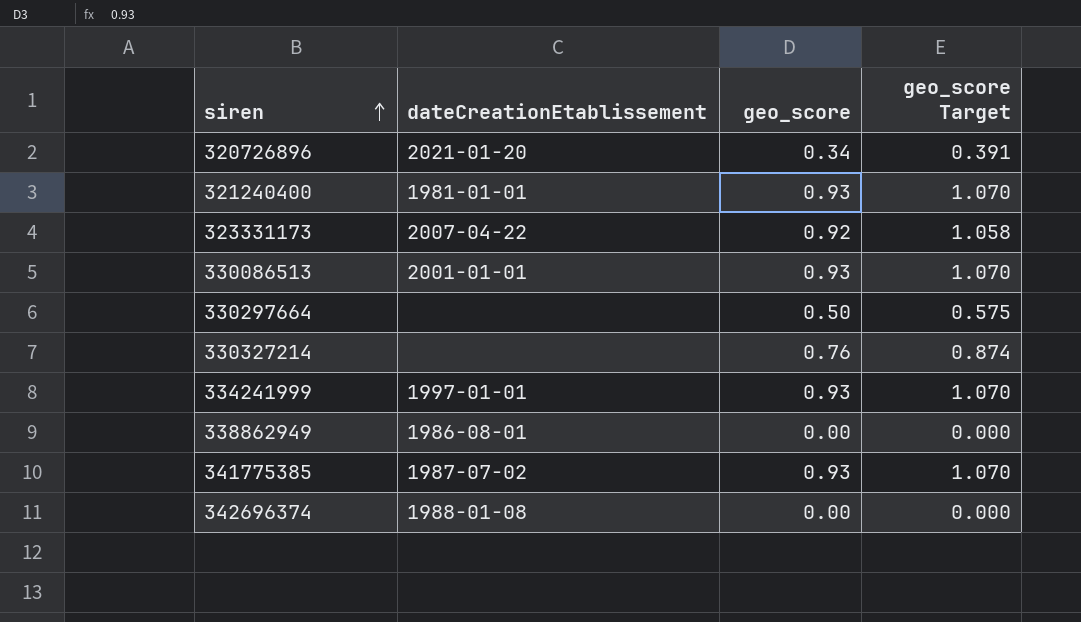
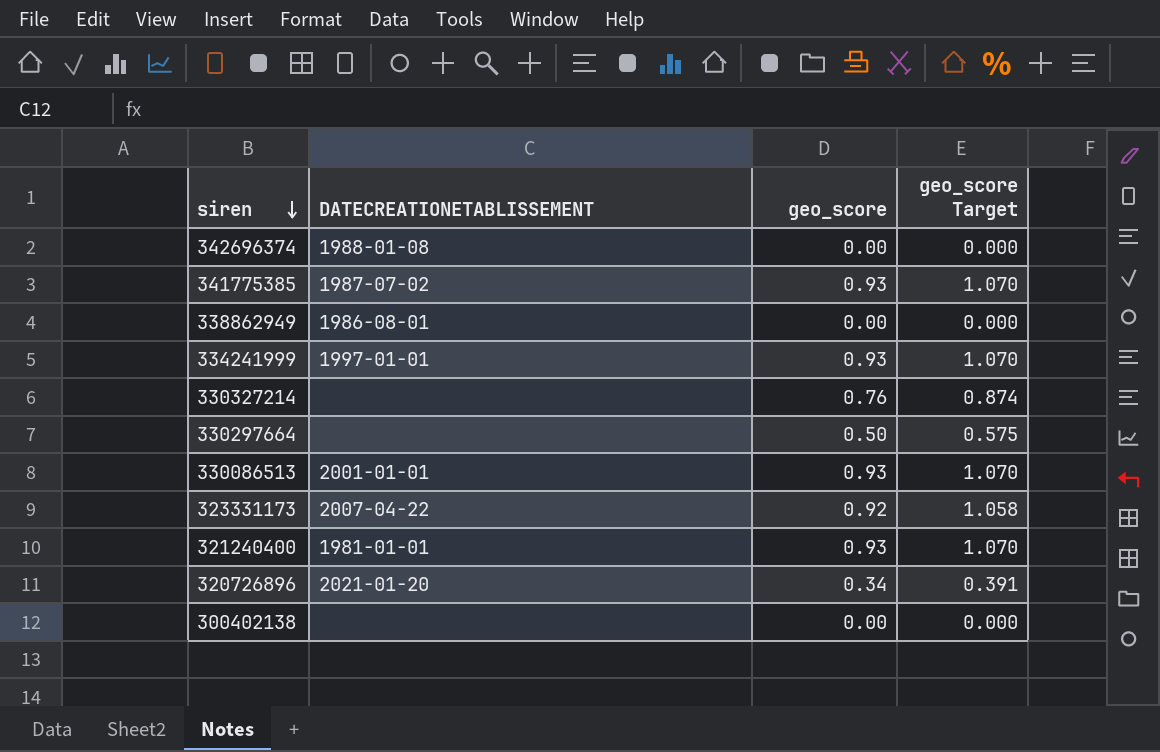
row order: siren ascending -> siren descending
column name: dateCreationEtablissement -> DATECREATIONETABLISSEMENT
row 300402138: none -> none | 0.00 | 0.000

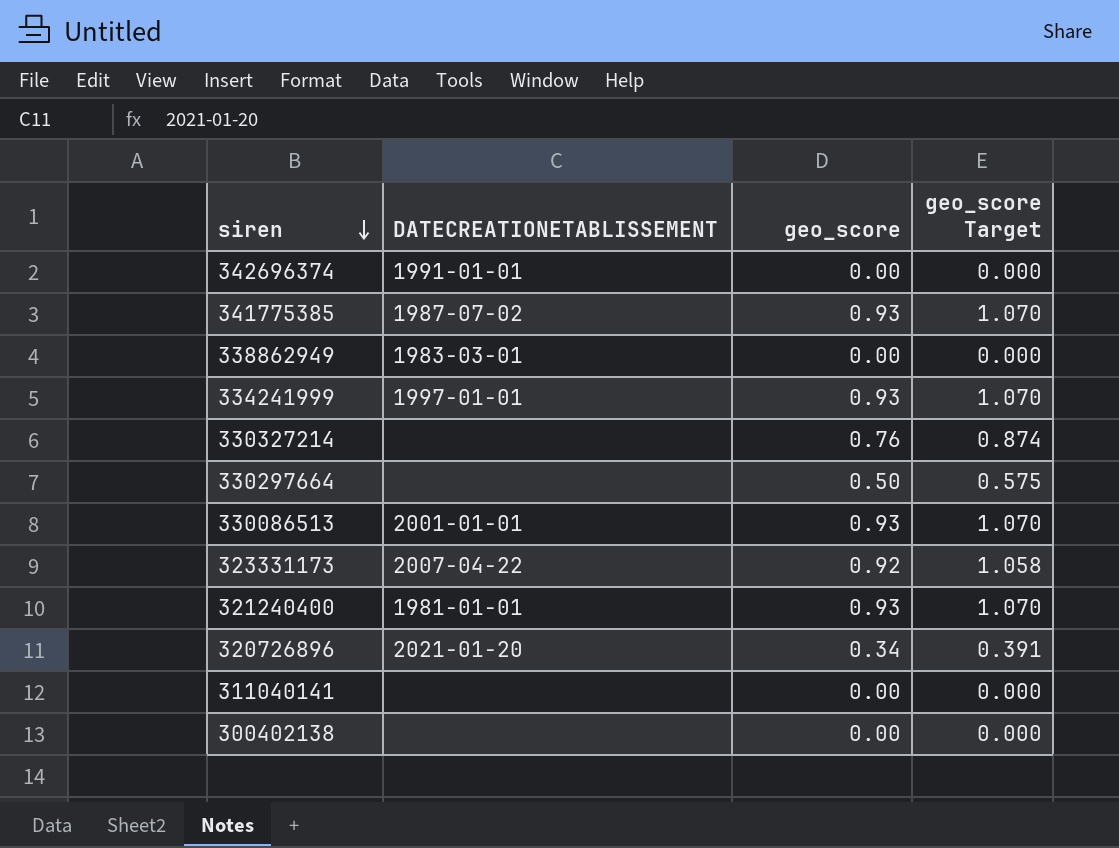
342696374 | DATECREATIONETABLISSEMENT: 1988-01-08 -> 1991-01-01
338862949 | DATECREATIONETABLISSEMENT: 1986-08-01 -> 1983-03-01
row 311040141: none -> none | 0.00 | 0.000

